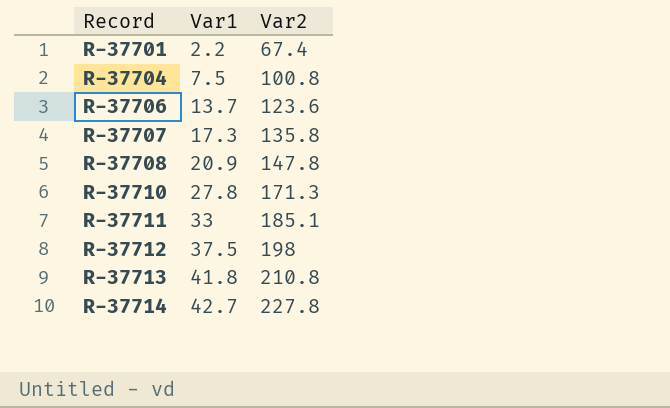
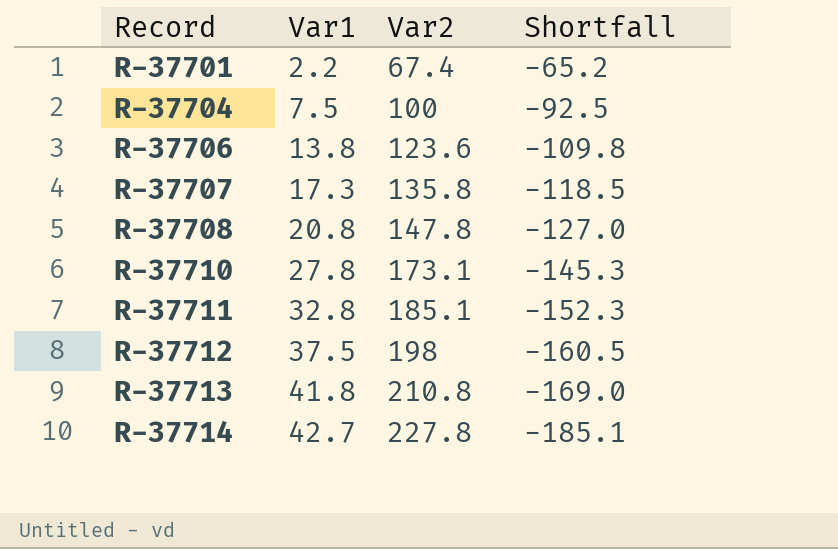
column Shortfall | formula: none -> [Var1] - [Var2]
R-37704 | Var2: 100.8 -> 100
R-37706 | Var1: 13.7 -> 13.8
R-37708 | Var1: 20.9 -> 20.8
R-37710 | Var2: 171.3 -> 173.1
R-37711 | Var1: 33 -> 32.8

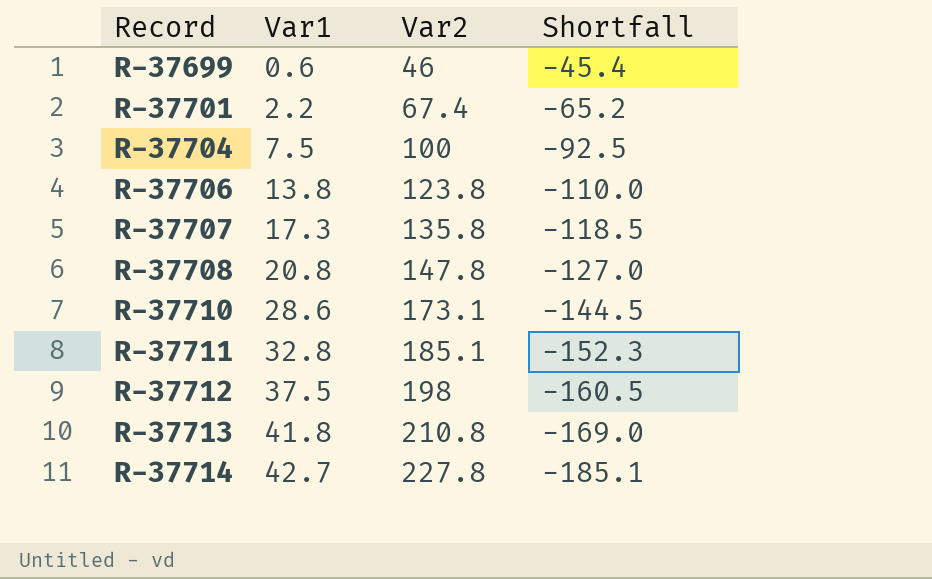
row R-37699: none -> 0.6 | 46 | -45.4
R-37706 | Var2: 123.6 -> 123.8
R-37706 | Shortfall: -109.8 -> -110.0
R-37710 | Var1: 27.8 -> 28.6
R-37710 | Shortfall: -145.3 -> -144.5

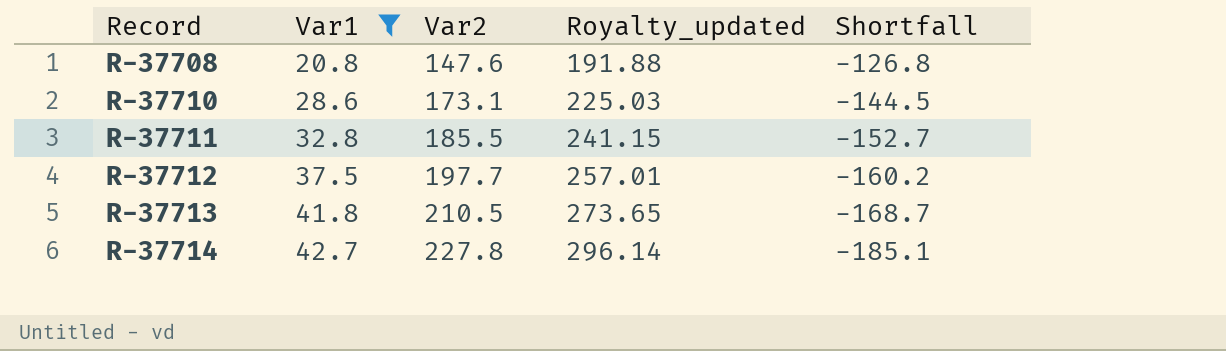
filter: none -> Var1 >= 20.8
column Royalty_updated | formula: none -> [Var2] * 1.3
R-37708 | Var2: 147.8 -> 147.6
R-37708 | Shortfall: -127.0 -> -126.8
R-37711 | Var2: 185.1 -> 185.5
R-37711 | Shortfall: -152.3 -> -152.7
R-37712 | Var2: 198 -> 197.7
R-37712 | Shortfall: -160.5 -> -160.2
R-37713 | Var2: 210.8 -> 210.5
R-37713 | Shortfall: -169.0 -> -168.7

